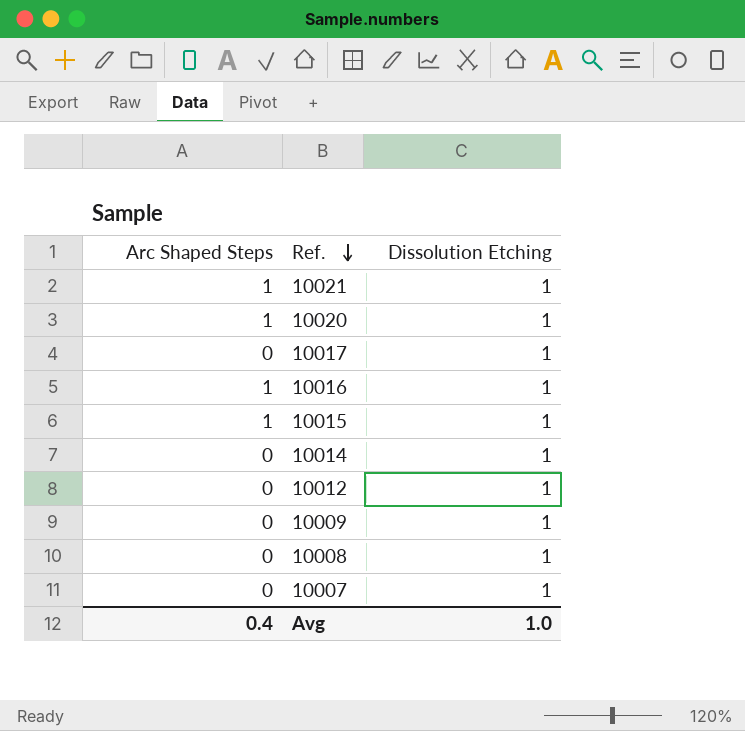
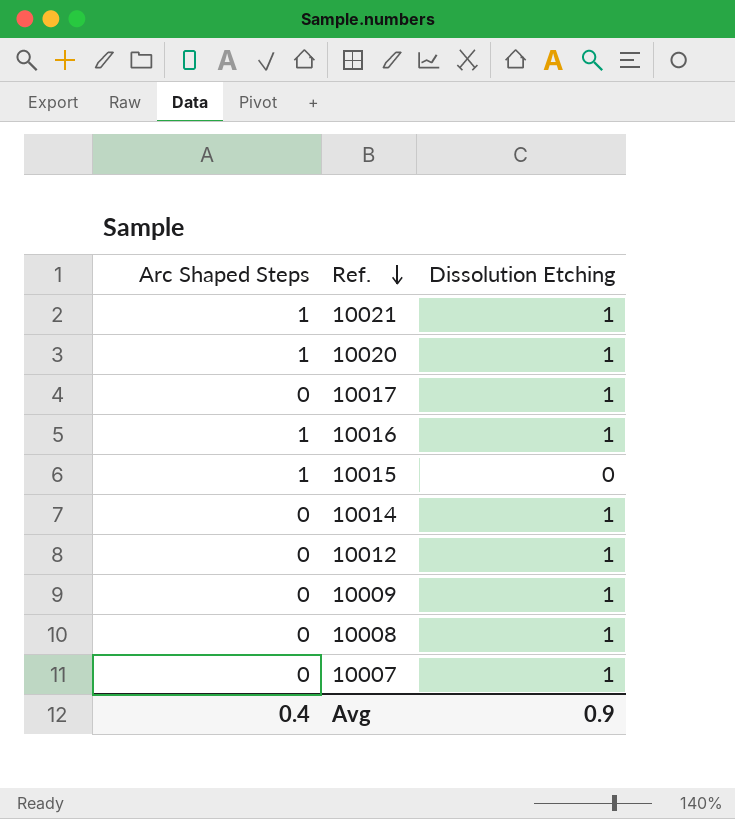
10015 | Dissolution Etching: 1 -> 0
Avg | Dissolution Etching: 1.0 -> 0.9

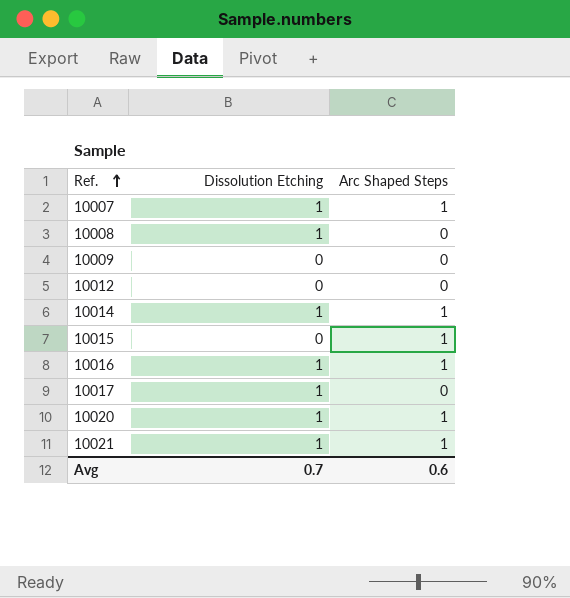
row order: Ref. descending -> Ref. ascending
column Arc Shaped Steps | position: 1 -> 3
10007 | Arc Shaped Steps: 0 -> 1
10009 | Dissolution Etching: 1 -> 0
10012 | Dissolution Etching: 1 -> 0
10014 | Arc Shaped Steps: 0 -> 1
Avg | Dissolution Etching: 0.9 -> 0.7
Avg | Arc Shaped Steps: 0.4 -> 0.6

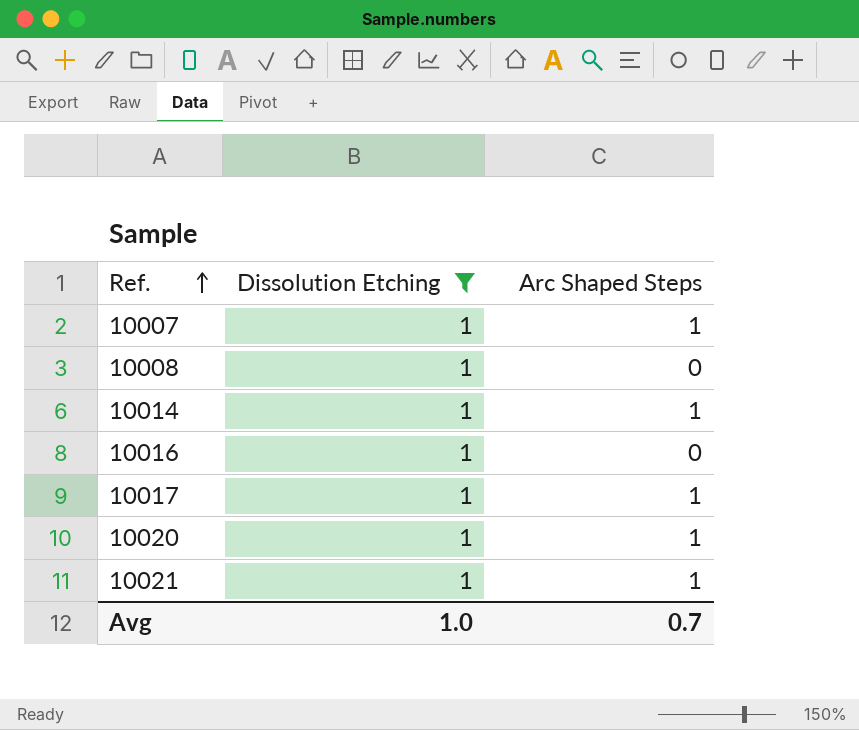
filter: none -> Dissolution Etching = 1
10016 | Arc Shaped Steps: 1 -> 0
10017 | Arc Shaped Steps: 0 -> 1
Avg | Dissolution Etching: 0.7 -> 1.0
Avg | Arc Shaped Steps: 0.6 -> 0.7

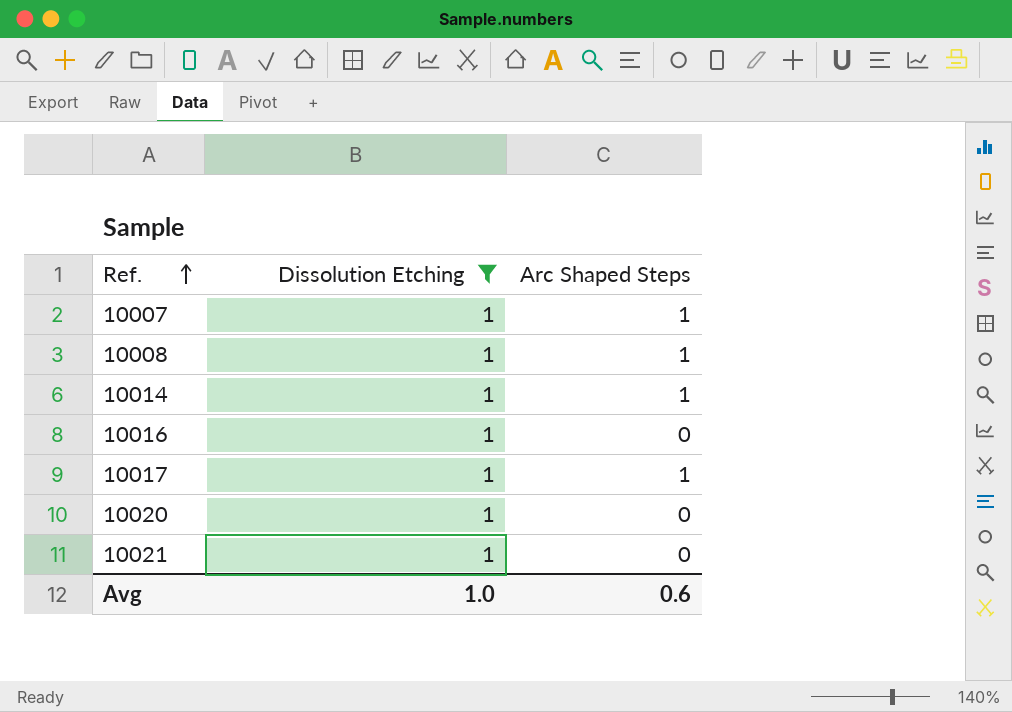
10008 | Arc Shaped Steps: 0 -> 1
10020 | Arc Shaped Steps: 1 -> 0
10021 | Arc Shaped Steps: 1 -> 0
Avg | Arc Shaped Steps: 0.7 -> 0.6

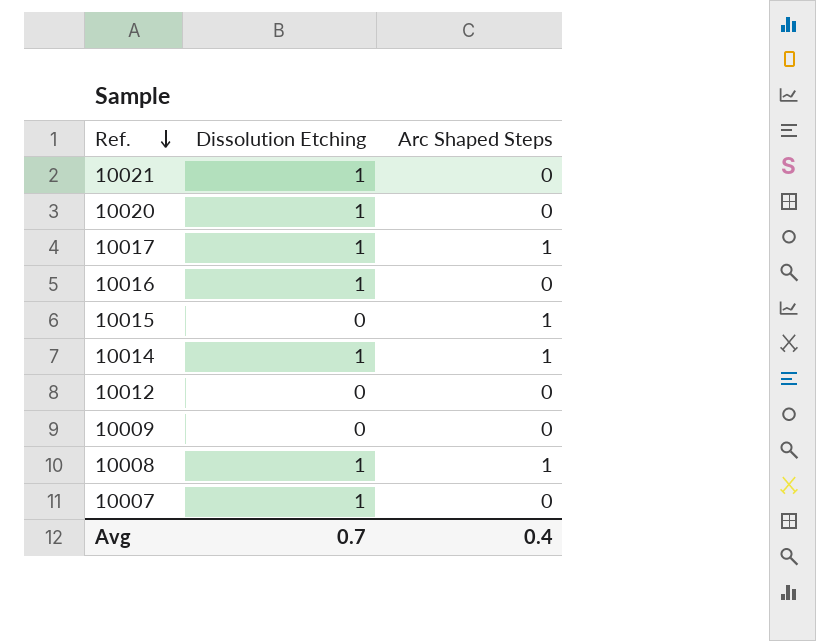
filter: Dissolution Etching = 1 -> none
row order: Ref. ascending -> Ref. descending
10007 | Arc Shaped Steps: 1 -> 0
Avg | Dissolution Etching: 1.0 -> 0.7
Avg | Arc Shaped Steps: 0.6 -> 0.4

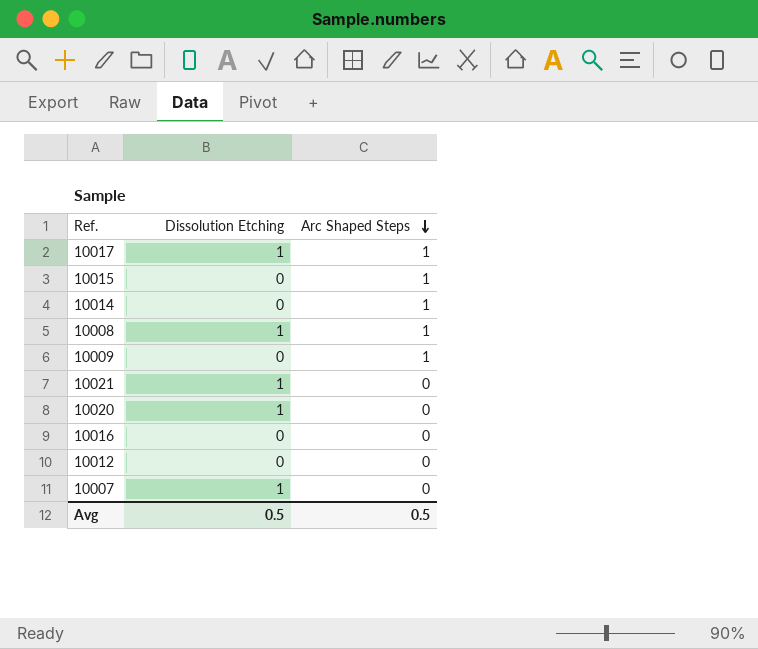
row order: Ref. descending -> Arc Shaped Steps descending
10014 | Dissolution Etching: 1 -> 0
10009 | Arc Shaped Steps: 0 -> 1
10016 | Dissolution Etching: 1 -> 0
Avg | Dissolution Etching: 0.7 -> 0.5
Avg | Arc Shaped Steps: 0.4 -> 0.5

